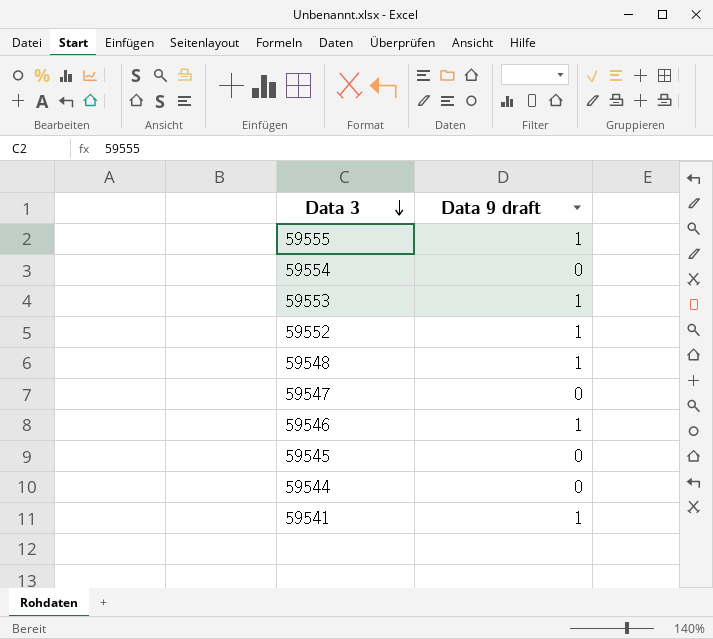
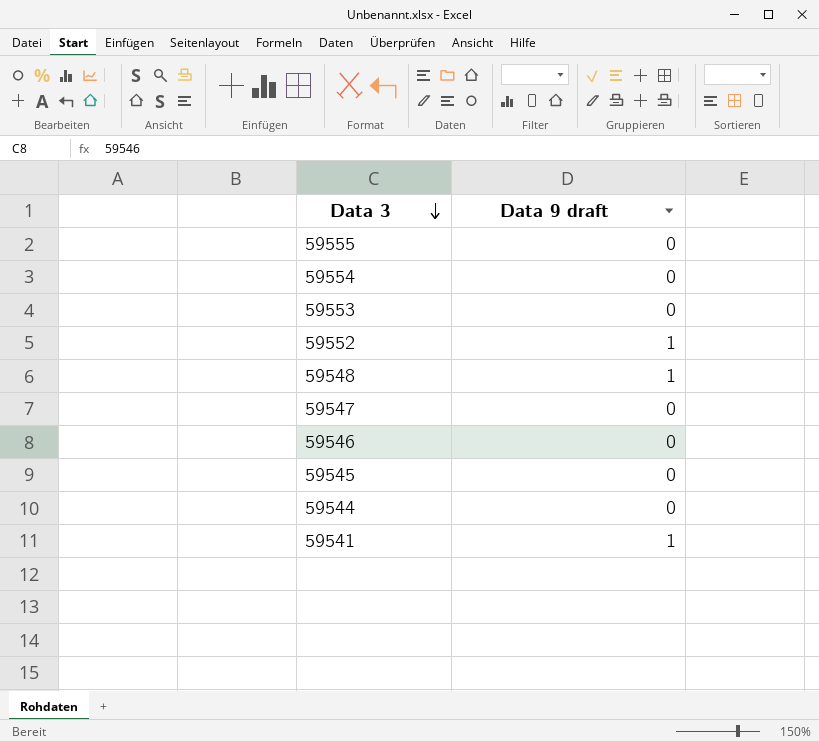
59555 | Data 9 draft: 1 -> 0
59553 | Data 9 draft: 1 -> 0
59546 | Data 9 draft: 1 -> 0

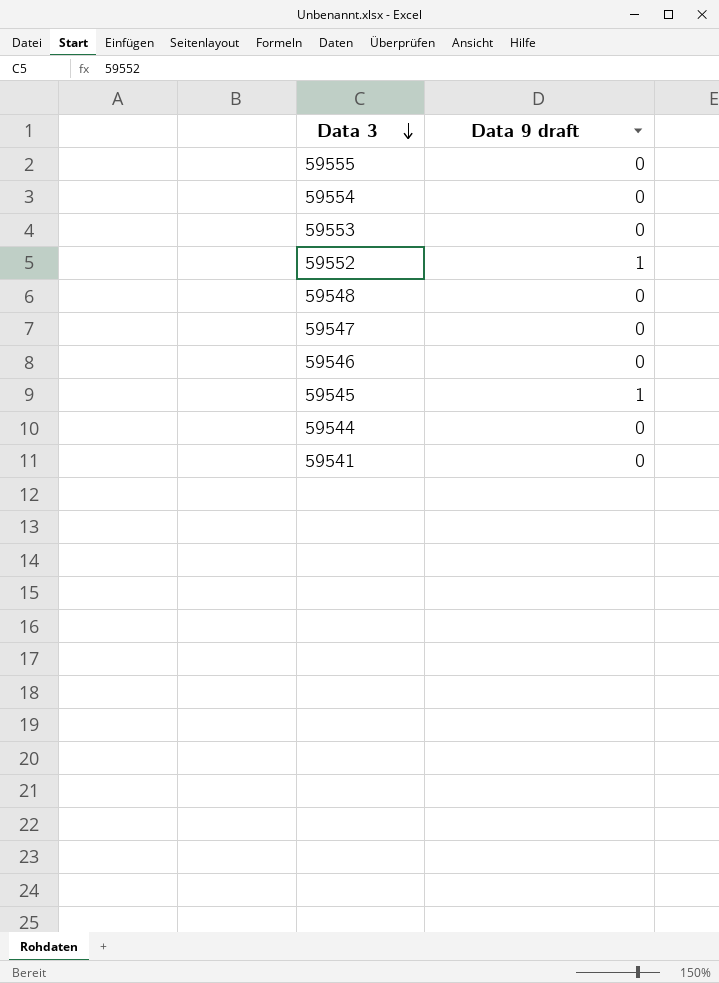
59548 | Data 9 draft: 1 -> 0
59545 | Data 9 draft: 0 -> 1
59541 | Data 9 draft: 1 -> 0

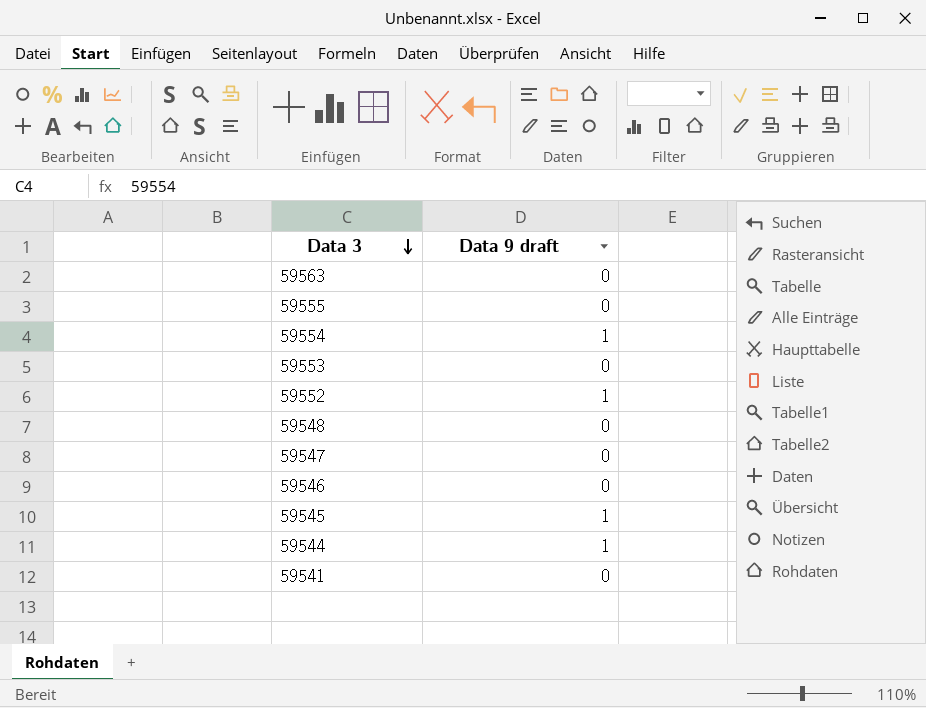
row 59563: none -> 0
59554 | Data 9 draft: 0 -> 1
59544 | Data 9 draft: 0 -> 1

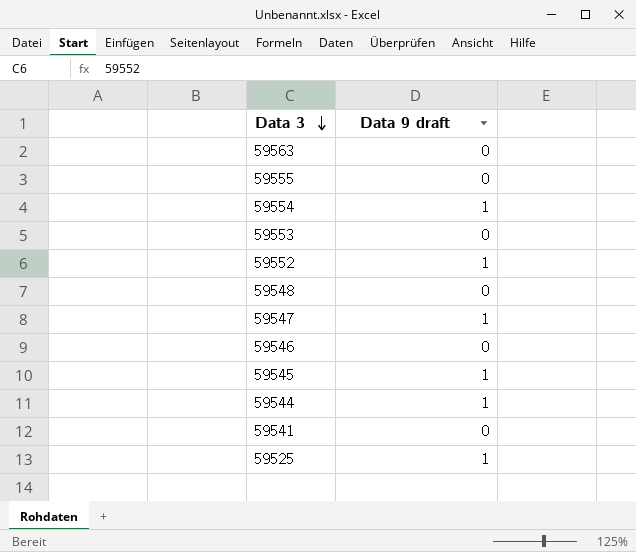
59547 | Data 9 draft: 0 -> 1
row 59525: none -> 1

